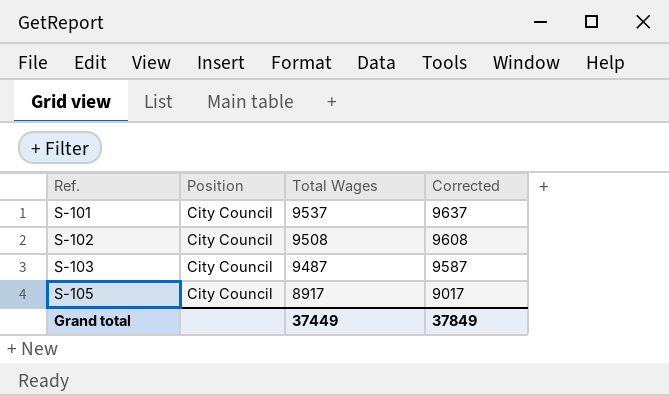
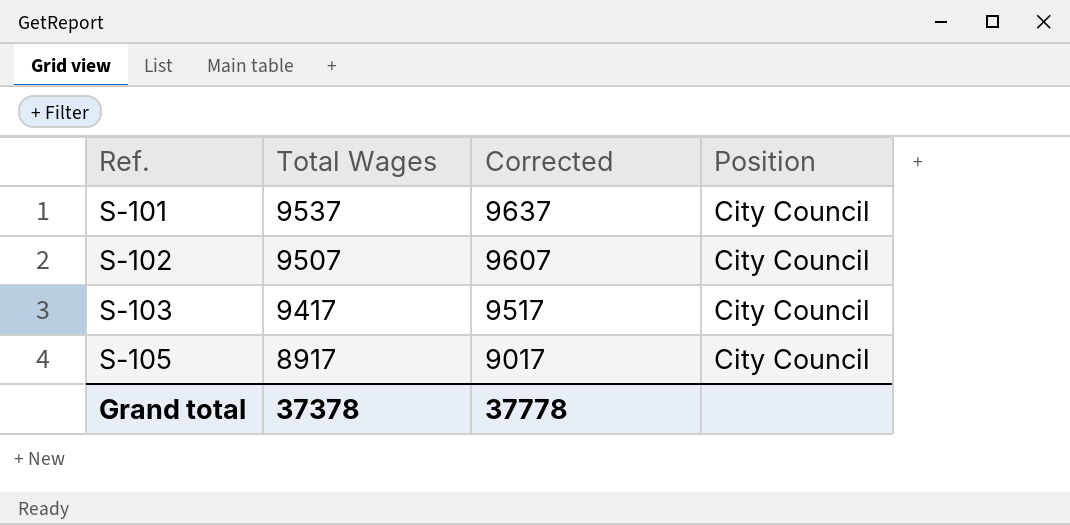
column Position | position: 2 -> 4
S-102 | Total Wages: 9508 -> 9507
S-102 | Corrected: 9608 -> 9607
S-103 | Total Wages: 9487 -> 9417
S-103 | Corrected: 9587 -> 9517
Grand total | Total Wages: 37449 -> 37378
Grand total | Corrected: 37849 -> 37778

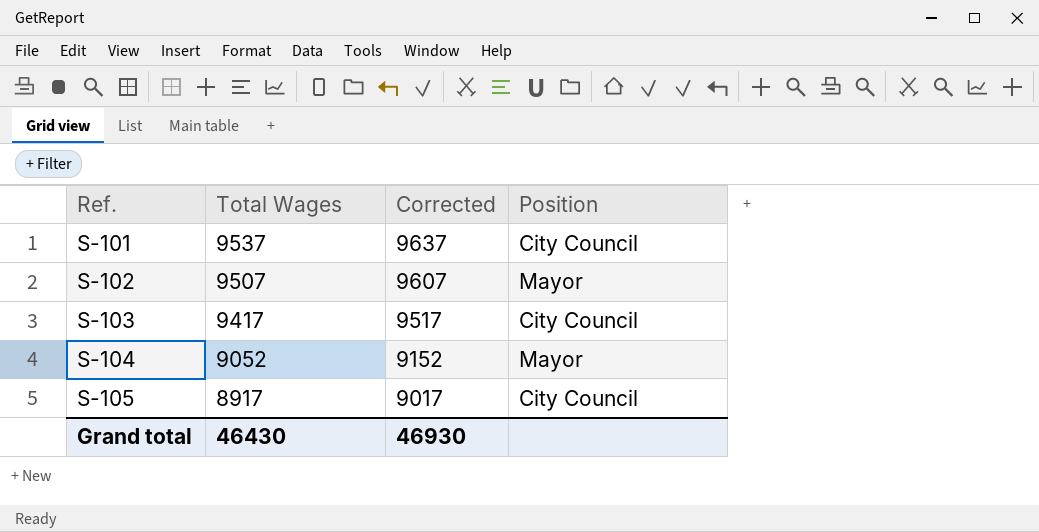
S-102 | Position: City Council -> Mayor
row S-104: none -> 9052 | 9152 | Mayor
Grand total | Total Wages: 37378 -> 46430
Grand total | Corrected: 37778 -> 46930

